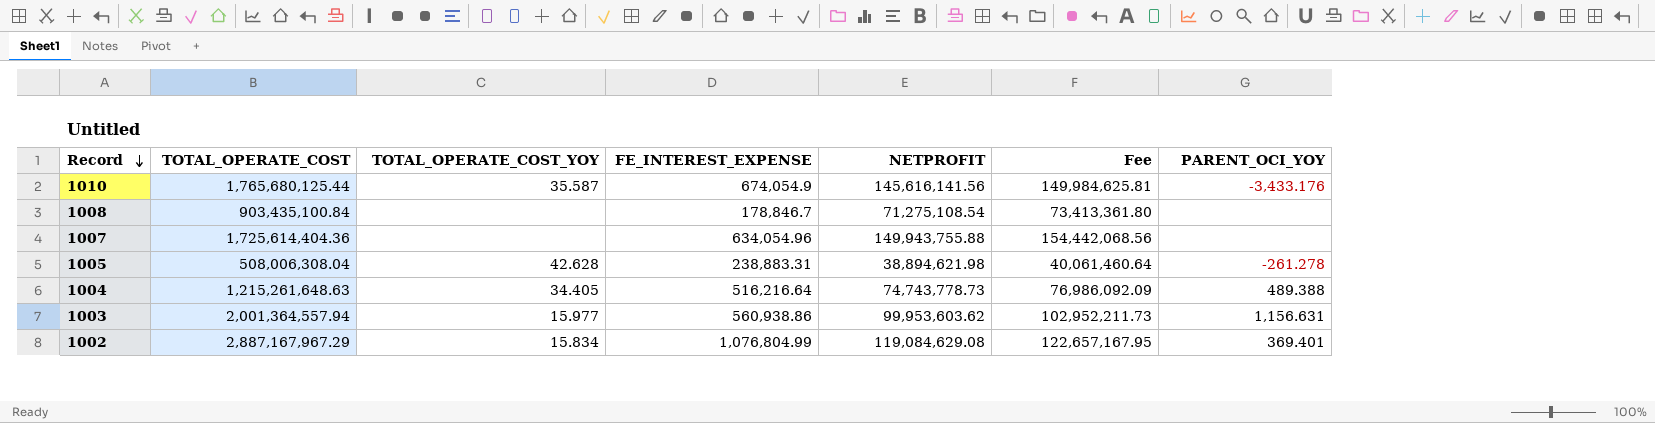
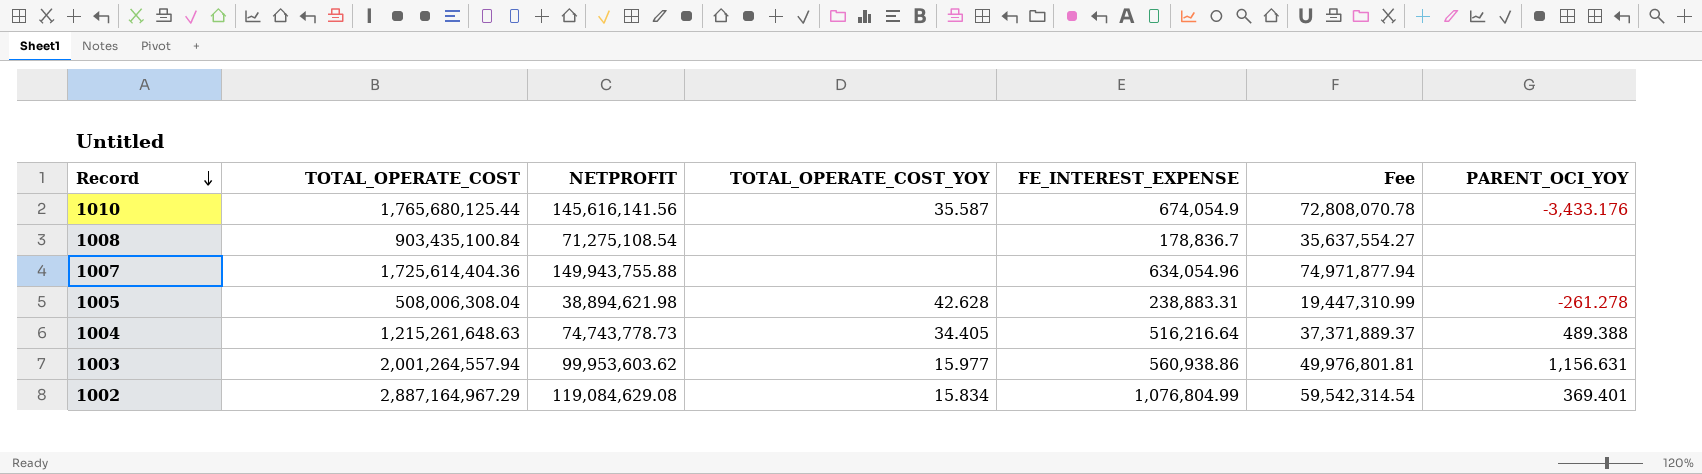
column NETPROFIT | position: 5 -> 3
column Fee | formula: [NETPROFIT] * 1.03 -> [NETPROFIT] * 0.5
1008 | FE_INTEREST_EXPENSE: 178,846.7 -> 178,836.7
1003 | TOTAL_OPERATE_COST: 2,001,364,557.94 -> 2,001,264,557.94
1002 | TOTAL_OPERATE_COST: 2,887,167,967.29 -> 2,887,164,967.29

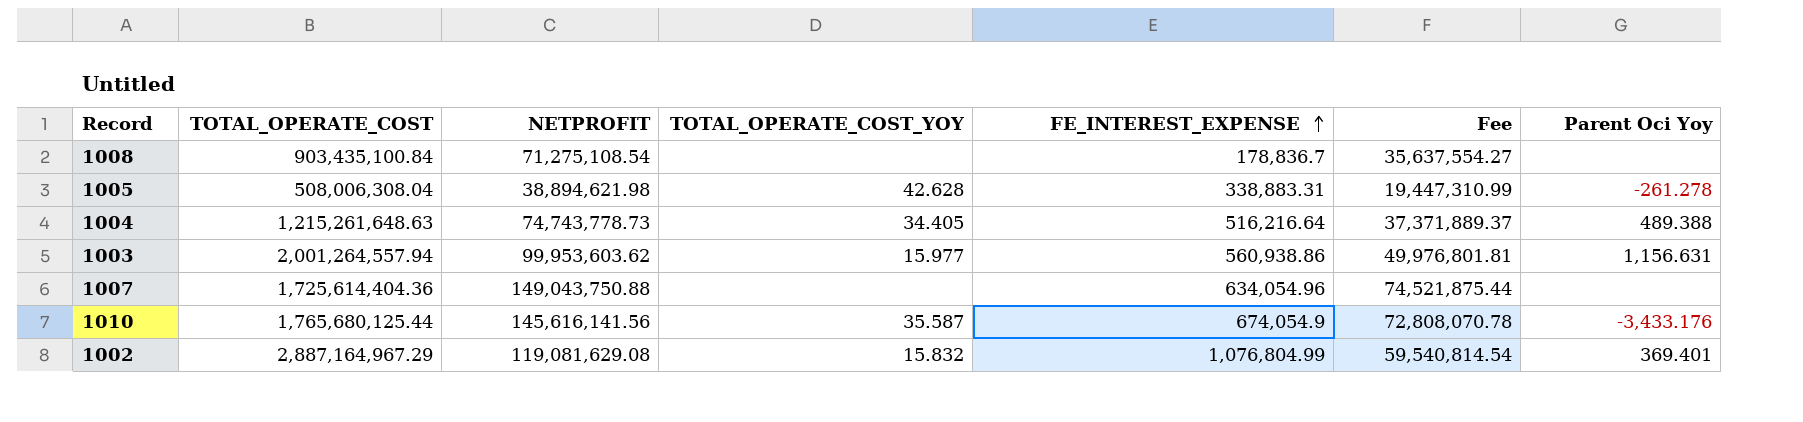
row order: Record descending -> FE_INTEREST_EXPENSE ascending
column name: PARENT_OCI_YOY -> Parent Oci Yoy
1005 | FE_INTEREST_EXPENSE: 238,883.31 -> 338,883.31
1007 | NETPROFIT: 149,943,755.88 -> 149,043,750.88
1007 | Fee: 74,971,877.94 -> 74,521,875.44
1002 | NETPROFIT: 119,084,629.08 -> 119,081,629.08
1002 | TOTAL_OPERATE_COST_YOY: 15.834 -> 15.832
1002 | Fee: 59,542,314.54 -> 59,540,814.54

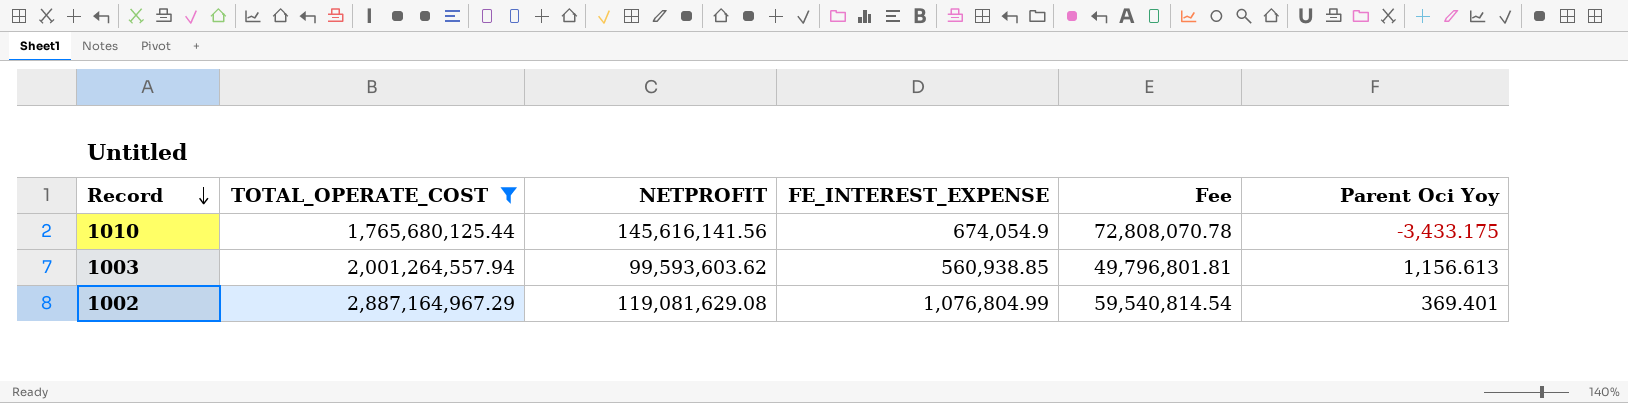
filter: none -> TOTAL_OPERATE_COST >= 1,765,680,125.44
row order: FE_INTEREST_EXPENSE ascending -> Record descending
column TOTAL_OPERATE_COST_YOY | position: 4 -> none
1010 | Parent Oci Yoy: -3,433.176 -> -3,433.175
1003 | NETPROFIT: 99,953,603.62 -> 99,593,603.62
1003 | FE_INTEREST_EXPENSE: 560,938.86 -> 560,938.85
1003 | Fee: 49,976,801.81 -> 49,796,801.81
1003 | Parent Oci Yoy: 1,156.631 -> 1,156.613

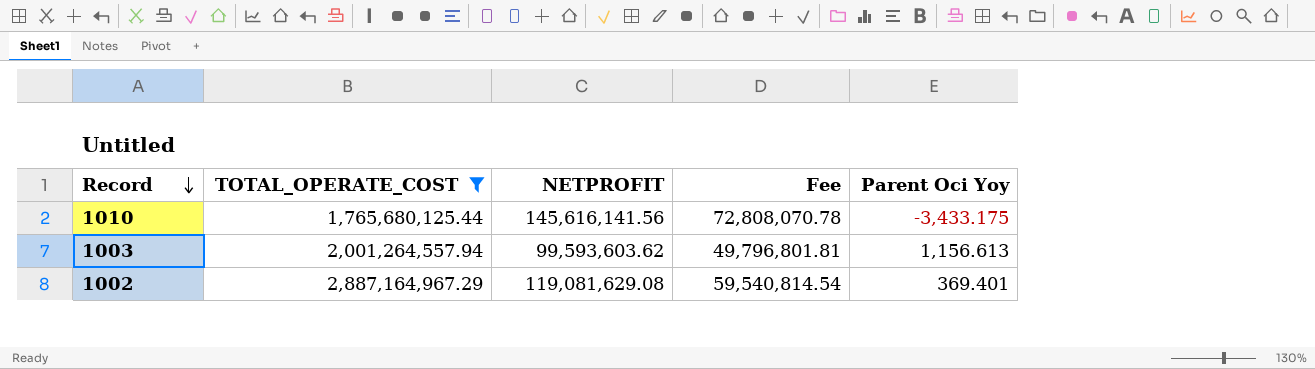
column FE_INTEREST_EXPENSE | position: 4 -> none

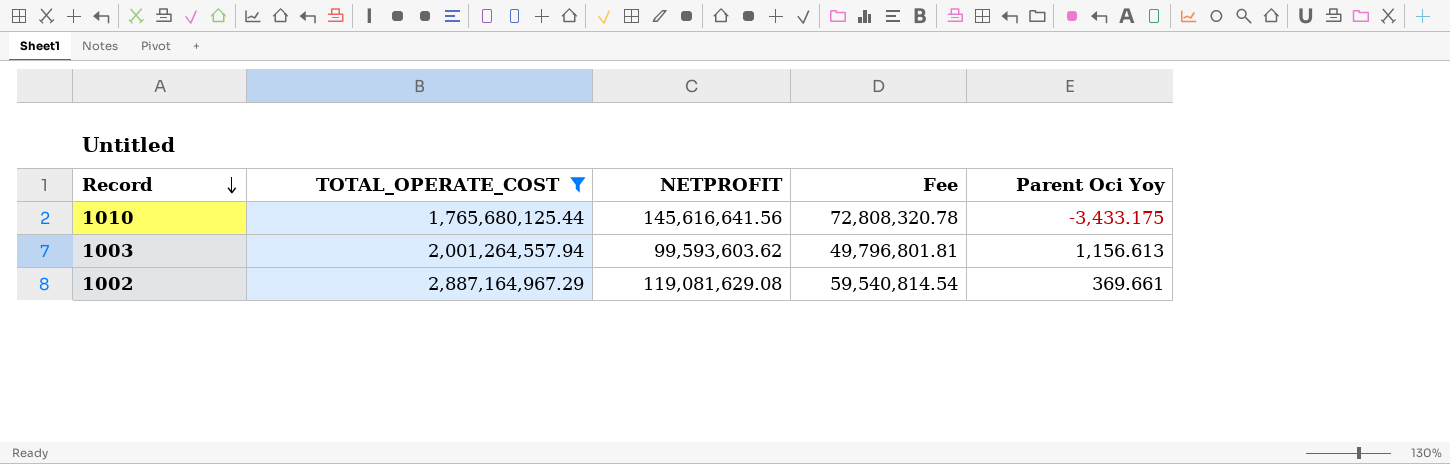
1010 | NETPROFIT: 145,616,141.56 -> 145,616,641.56
1010 | Fee: 72,808,070.78 -> 72,808,320.78
1002 | Parent Oci Yoy: 369.401 -> 369.661

